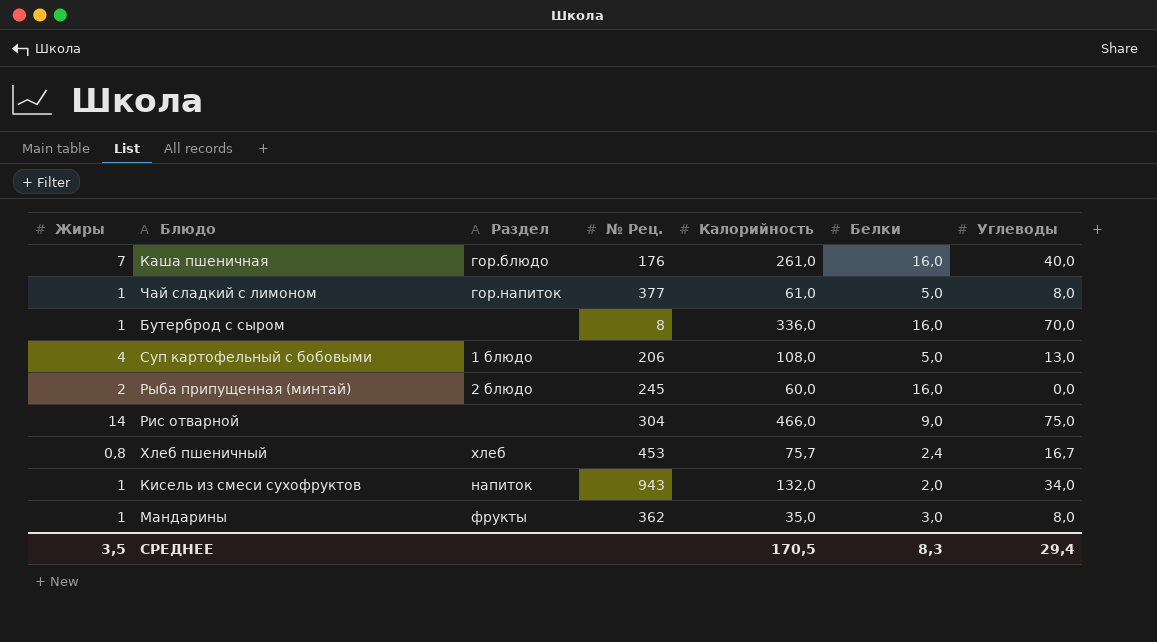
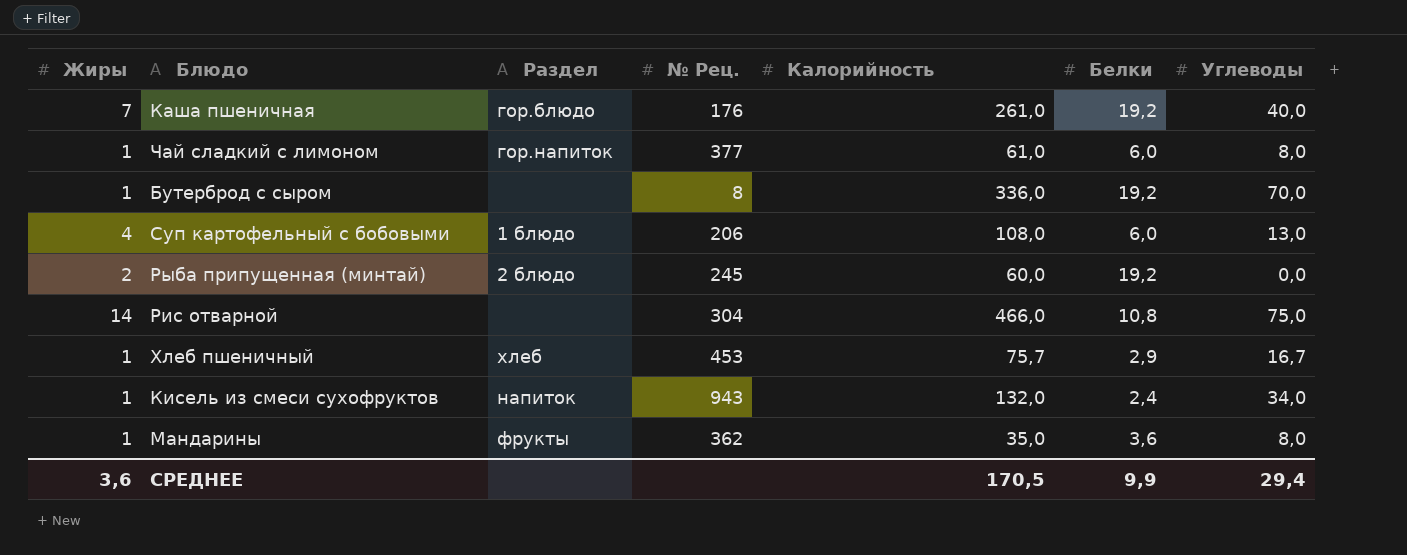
Каша пшеничная | Белки: 16,0 -> 19,2
Чай сладкий с лимоном | Белки: 5,0 -> 6,0
Бутерброд с сыром | Белки: 16,0 -> 19,2
Суп картофельный с бобовыми | Белки: 5,0 -> 6,0
Рыба припущенная (минтай) | Белки: 16,0 -> 19,2
Рис отварной | Белки: 9,0 -> 10,8
Хлеб пшеничный | Жиры: 0,8 -> 1
Хлеб пшеничный | Белки: 2,4 -> 2,9
Кисель из смеси сухофруктов | Белки: 2,0 -> 2,4
Мандарины | Белки: 3,0 -> 3,6
СРЕДНЕЕ | Жиры: 3,5 -> 3,6
СРЕДНЕЕ | Белки: 8,3 -> 9,9

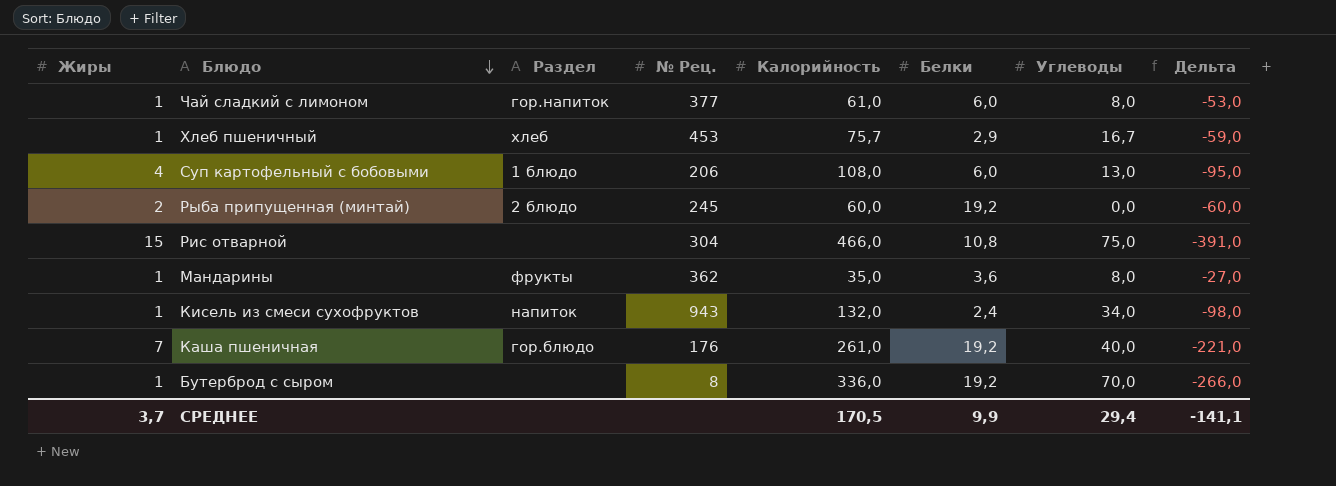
row order: none -> Блюдо descending
column Дельта | formula: none -> [Углеводы] - [Калорийность]
Рис отварной | Жиры: 14 -> 15
СРЕДНЕЕ | Жиры: 3,6 -> 3,7

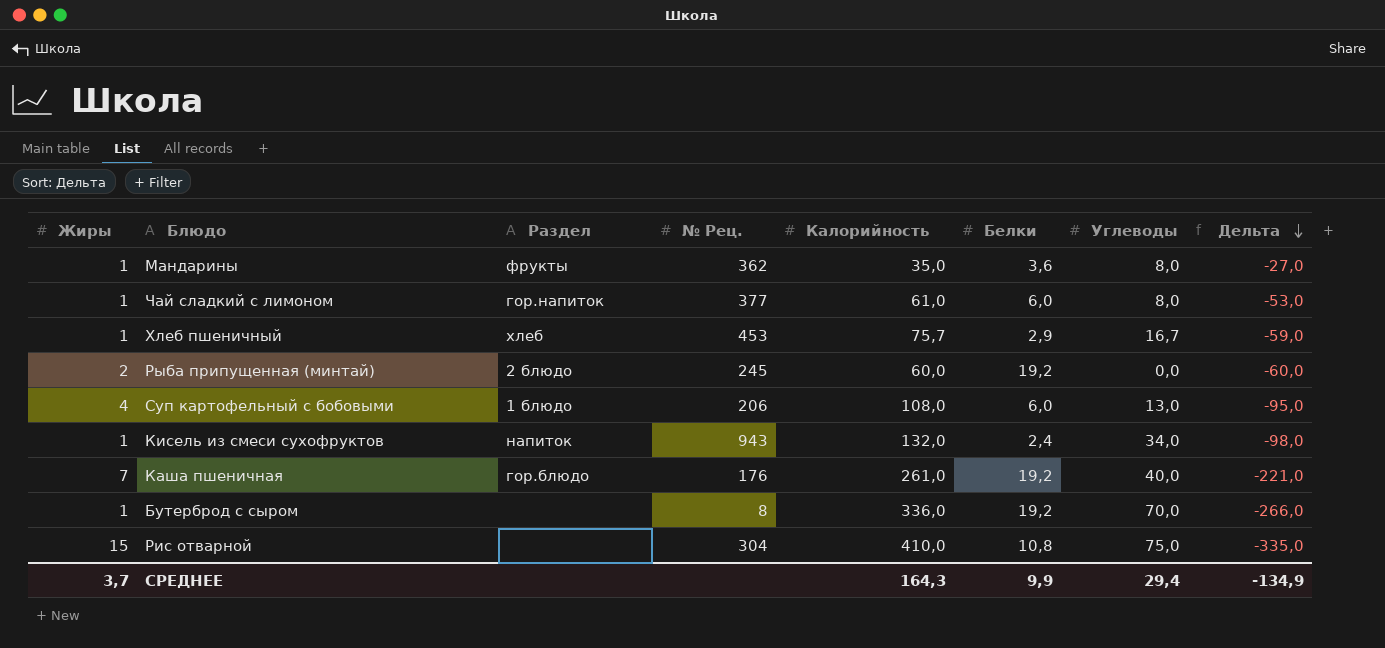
row order: Блюдо descending -> Дельта descending
Рис отварной | Калорийность: 466,0 -> 410,0
Рис отварной | Дельта: -391,0 -> -335,0
СРЕДНЕЕ | Калорийность: 170,5 -> 164,3
СРЕДНЕЕ | Дельта: -141,1 -> -134,9

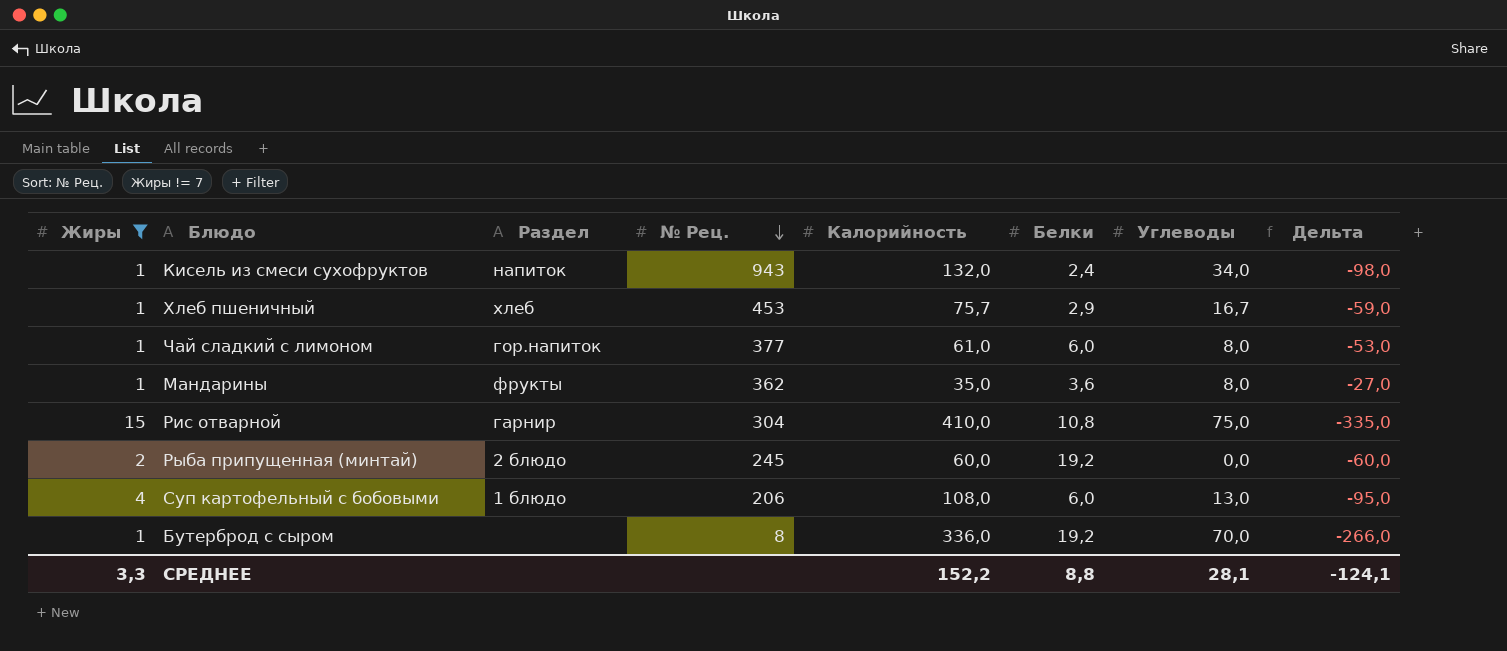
filter: none -> Жиры != 7
row order: Дельта descending -> № Рец. descending
Рис отварной | Раздел: none -> гарнир
СРЕДНЕЕ | Жиры: 3,7 -> 3,3
СРЕДНЕЕ | Калорийность: 164,3 -> 152,2
СРЕДНЕЕ | Белки: 9,9 -> 8,8
СРЕДНЕЕ | Углеводы: 29,4 -> 28,1
СРЕДНЕЕ | Дельта: -134,9 -> -124,1

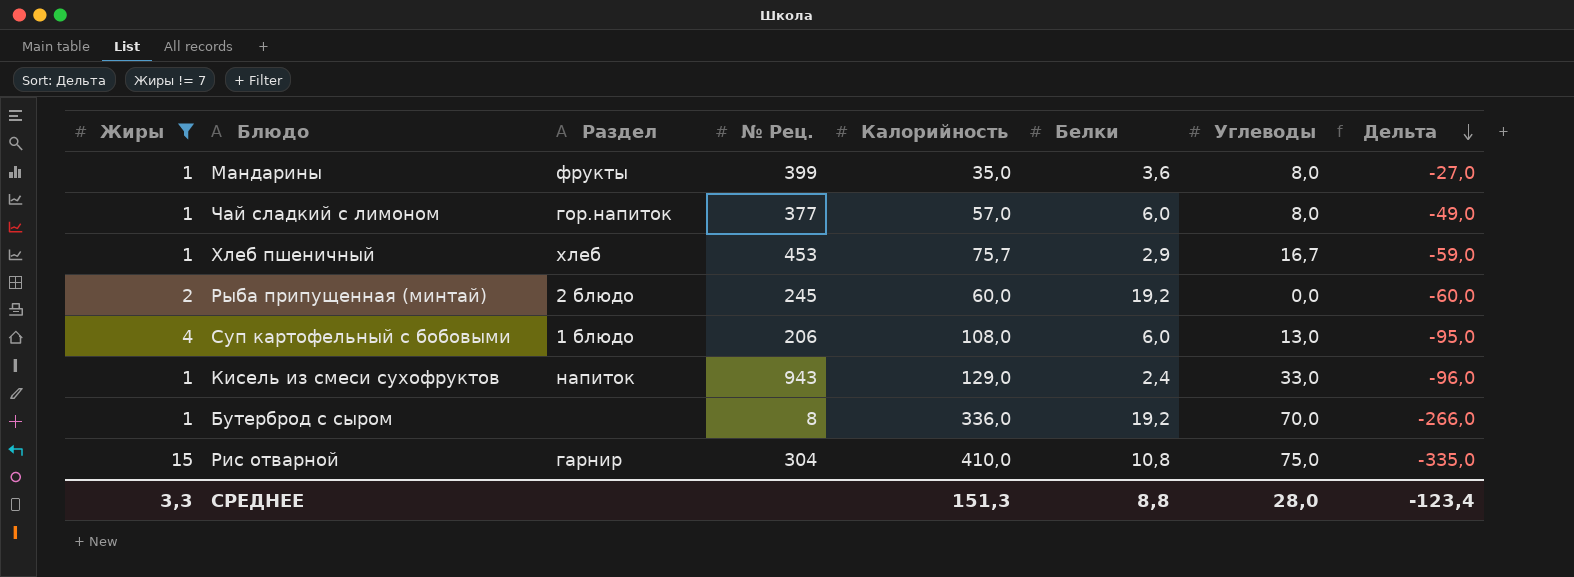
row order: № Рец. descending -> Дельта descending
Мандарины | № Рец.: 362 -> 399
Чай сладкий с лимоном | Калорийность: 61,0 -> 57,0
Чай сладкий с лимоном | Дельта: -53,0 -> -49,0
Кисель из смеси сухофруктов | Калорийность: 132,0 -> 129,0
Кисель из смеси сухофруктов | Углеводы: 34,0 -> 33,0
Кисель из смеси сухофруктов | Дельта: -98,0 -> -96,0
СРЕДНЕЕ | Калорийность: 152,2 -> 151,3
СРЕДНЕЕ | Углеводы: 28,1 -> 28,0
СРЕДНЕЕ | Дельта: -124,1 -> -123,4

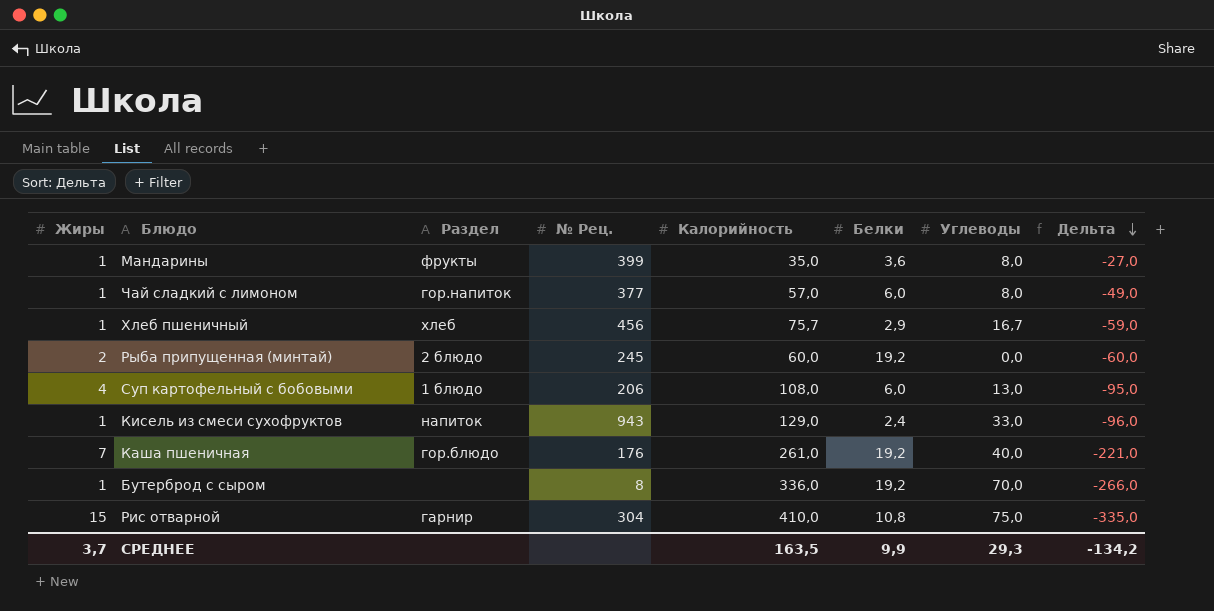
filter: Жиры != 7 -> none
Хлеб пшеничный | № Рец.: 453 -> 456
СРЕДНЕЕ | Жиры: 3,3 -> 3,7
СРЕДНЕЕ | Калорийность: 151,3 -> 163,5
СРЕДНЕЕ | Белки: 8,8 -> 9,9
СРЕДНЕЕ | Углеводы: 28,0 -> 29,3
СРЕДНЕЕ | Дельта: -123,4 -> -134,2

